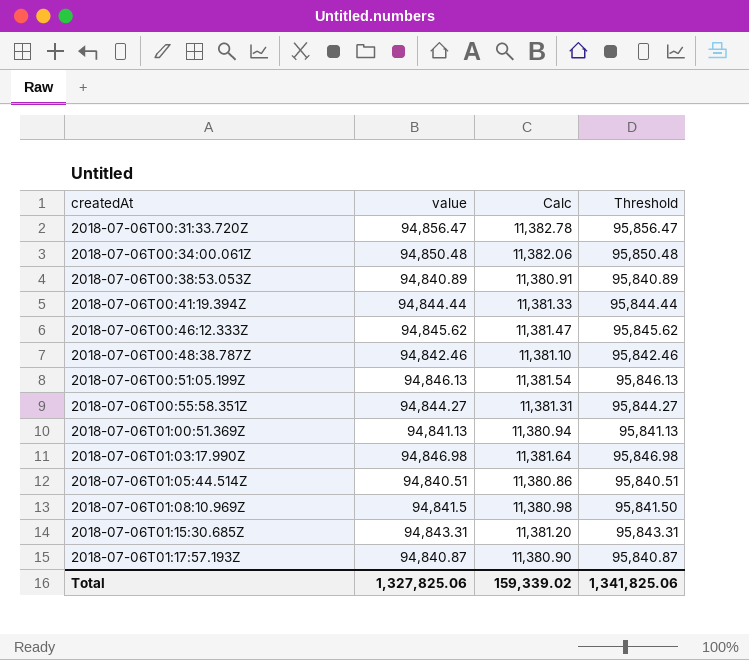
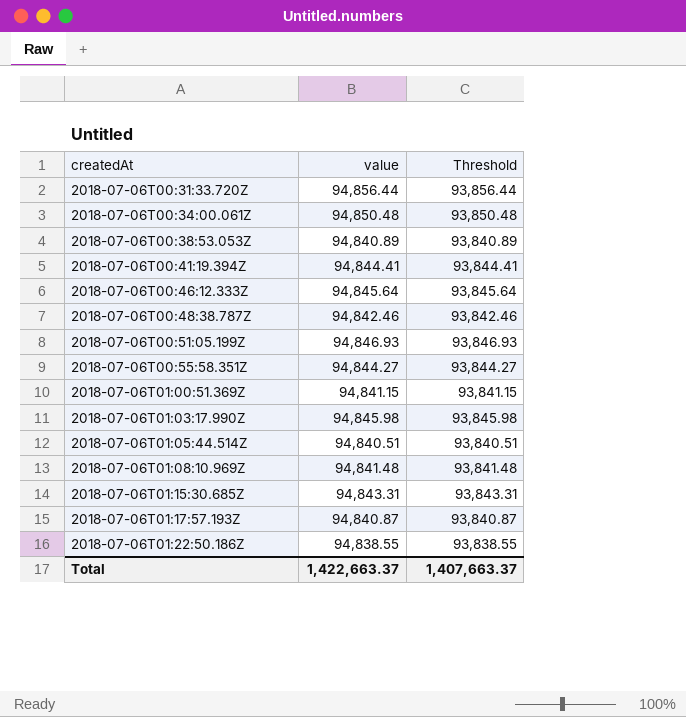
column Calc | formula: [value] * 0.12 -> none
column Threshold | formula: [value] + 1000 -> [value] - 1000
2018-07-06T00:31:33.720Z | value: 94,856.47 -> 94,856.44
2018-07-06T00:41:19.394Z | value: 94,844.44 -> 94,844.41
2018-07-06T00:46:12.333Z | value: 94,845.62 -> 94,845.64
2018-07-06T00:51:05.199Z | value: 94,846.13 -> 94,846.93
2018-07-06T01:00:51.369Z | value: 94,841.13 -> 94,841.15
2018-07-06T01:03:17.990Z | value: 94,846.98 -> 94,845.98
2018-07-06T01:08:10.969Z | value: 94,841.5 -> 94,841.48
row 2018-07-06T01:22:50.186Z: none -> 94,838.55 | 93,838.55
Total | value: 1,327,825.06 -> 1,422,663.37
Total | Threshold: 1,341,825.06 -> 1,407,663.37

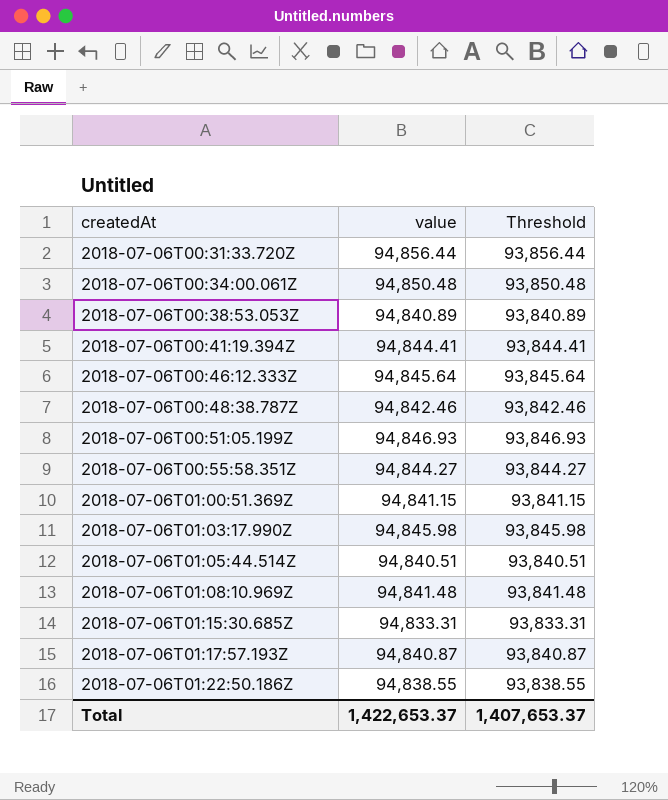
2018-07-06T01:15:30.685Z | value: 94,843.31 -> 94,833.31
2018-07-06T01:15:30.685Z | Threshold: 93,843.31 -> 93,833.31
Total | value: 1,422,663.37 -> 1,422,653.37
Total | Threshold: 1,407,663.37 -> 1,407,653.37

